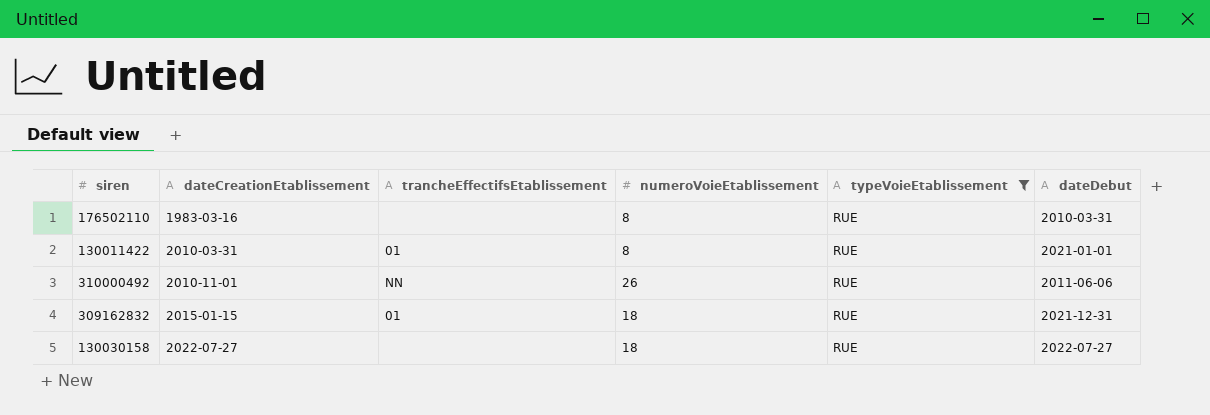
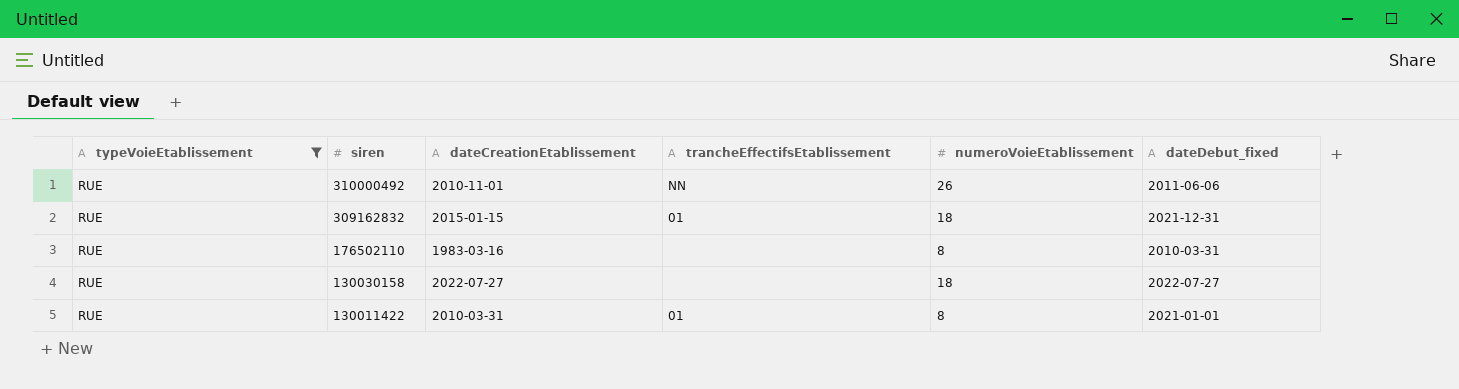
row order: dateCreationEtablissement ascending -> siren descending
column typeVoieEtablissement | position: 5 -> 1
column name: dateDebut -> dateDebut_fixed

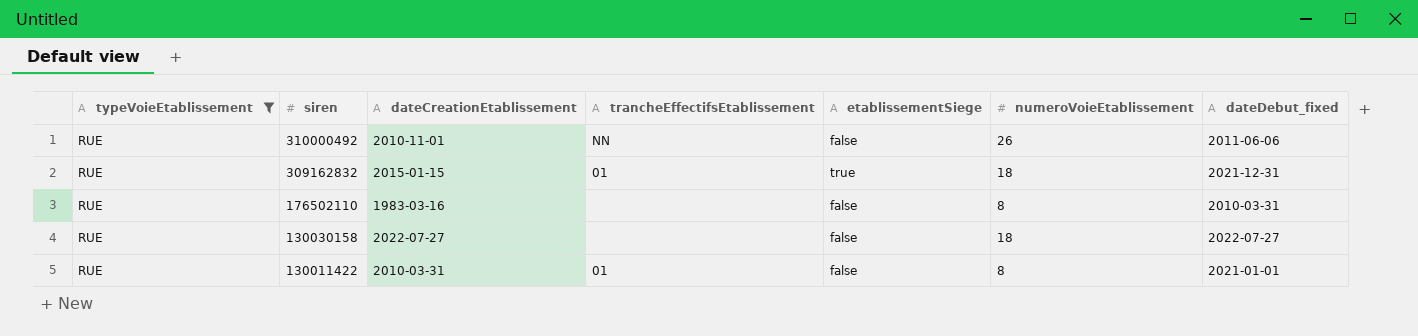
column etablissementSiege | position: none -> 5

